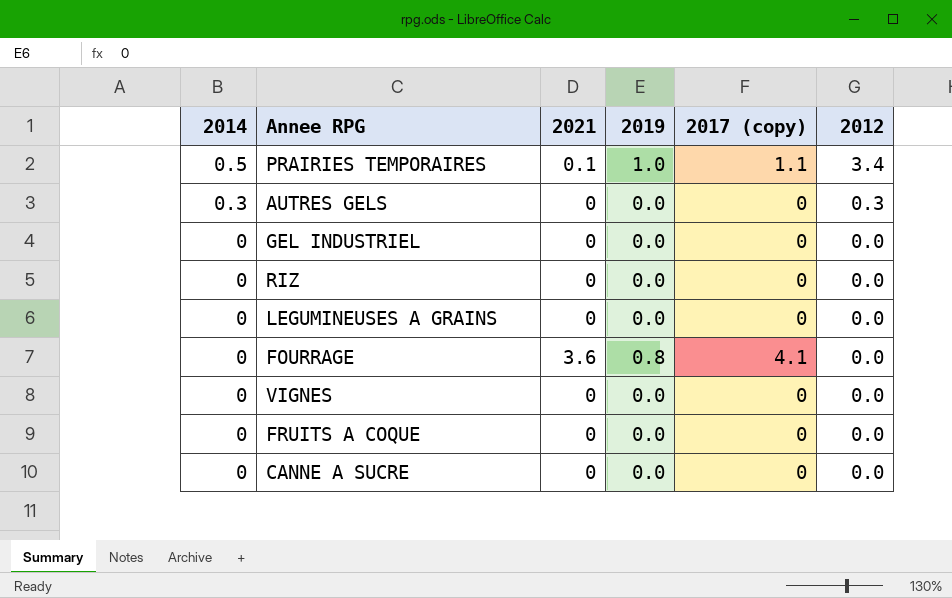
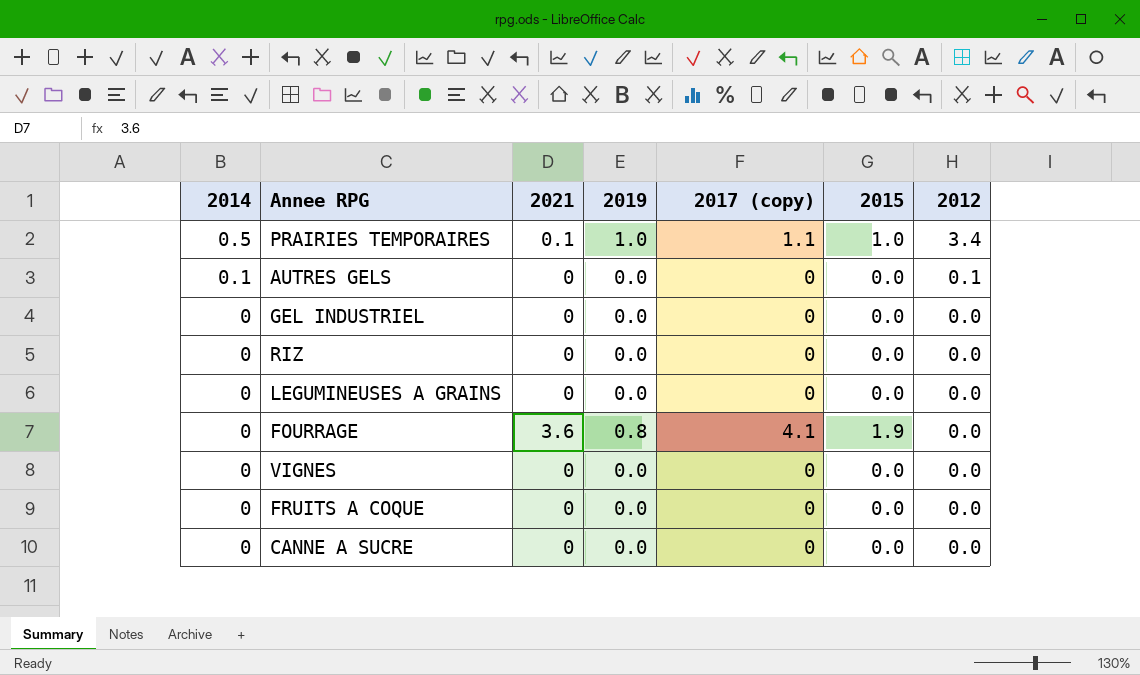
column 2015 | position: none -> 6
AUTRES GELS | 2014: 0.3 -> 0.1
AUTRES GELS | 2012: 0.3 -> 0.1

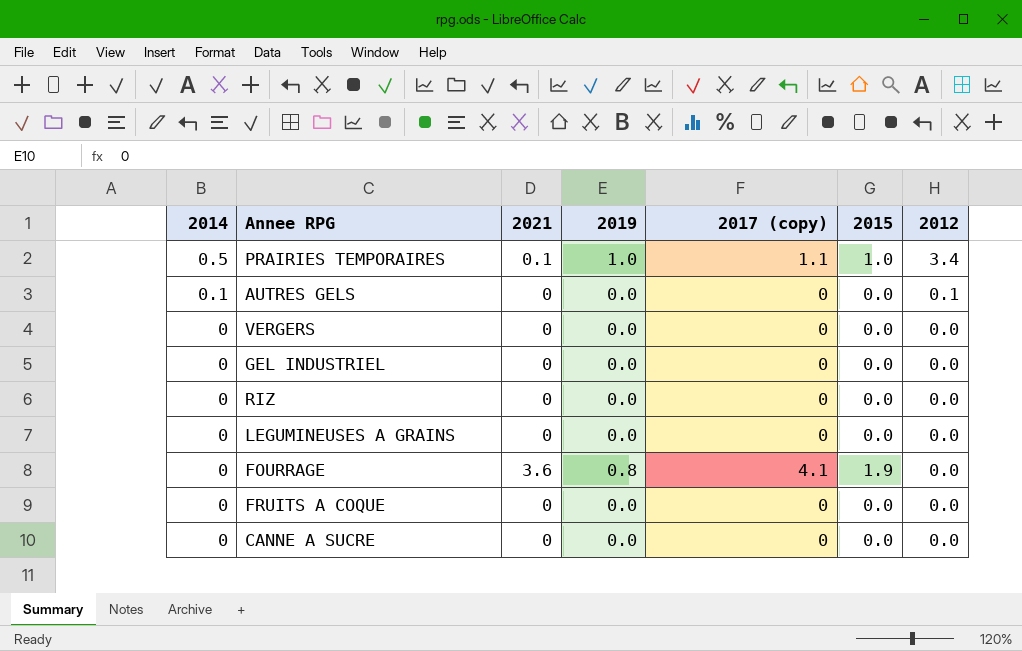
row VIGNES: 0 | 0 | 0.0 | 0 | 0.0 | 0.0 -> none
row VERGERS: none -> 0 | 0 | 0.0 | 0 | 0.0 | 0.0

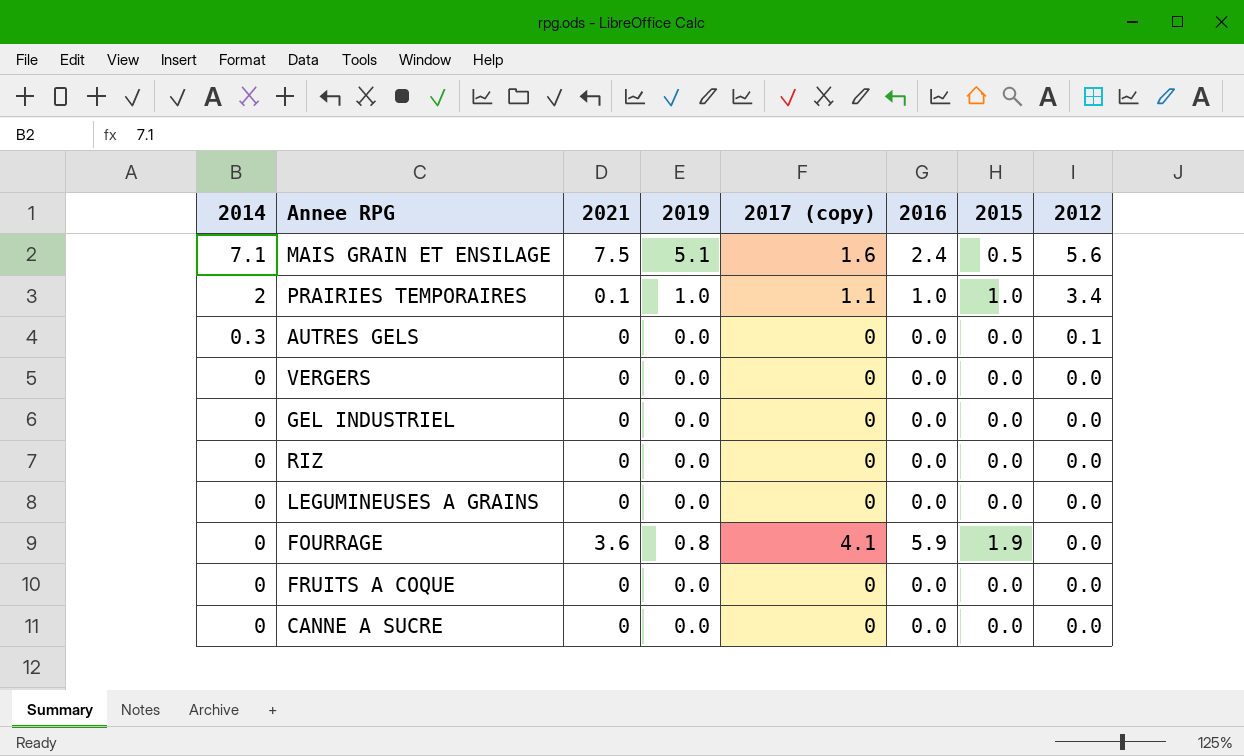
column 2016 | position: none -> 6
row MAIS GRAIN ET ENSILAGE: none -> 7.1 | 7.5 | 5.1 | 1.6 | 2.4 | 0.5 | 5.6
PRAIRIES TEMPORAIRES | 2014: 0.5 -> 2
AUTRES GELS | 2014: 0.1 -> 0.3

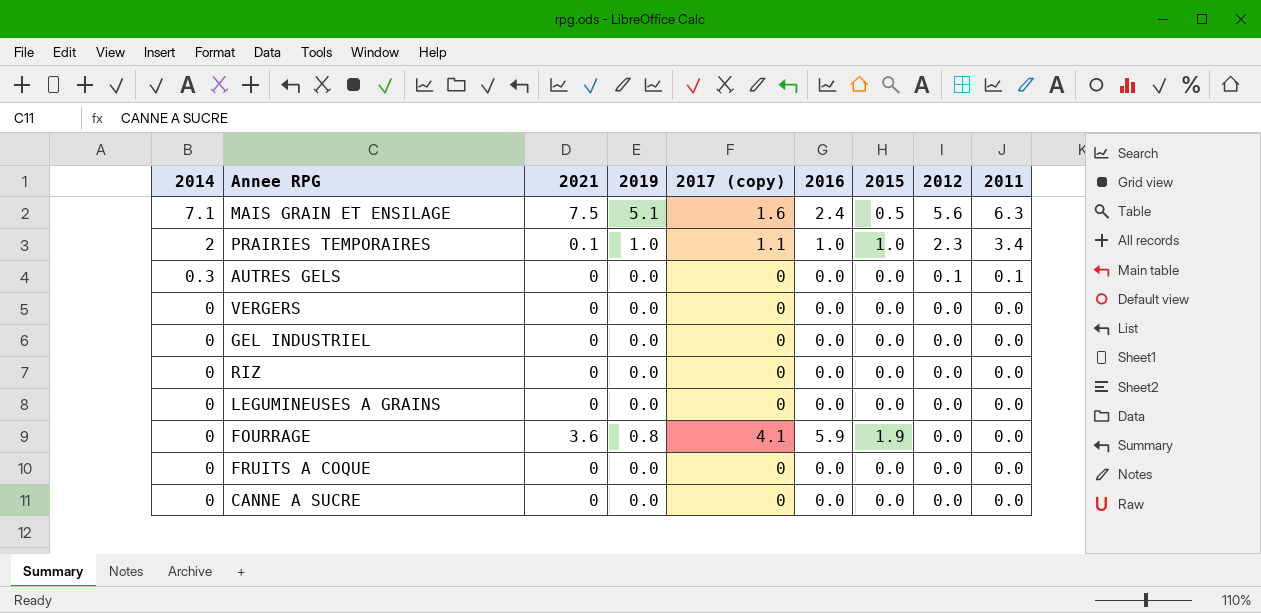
column 2011 | position: none -> 9
PRAIRIES TEMPORAIRES | 2012: 3.4 -> 2.3

